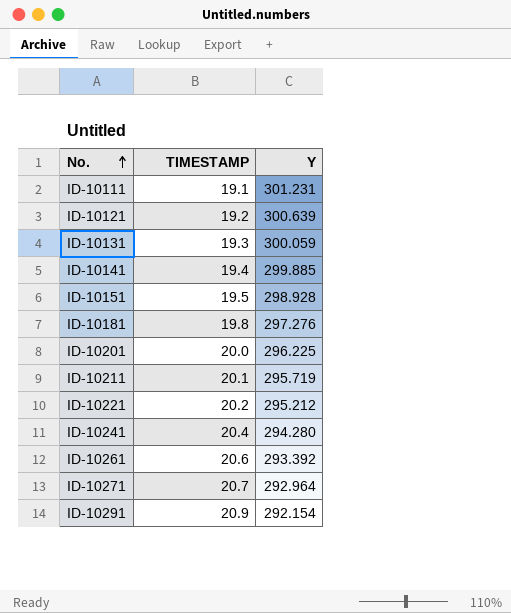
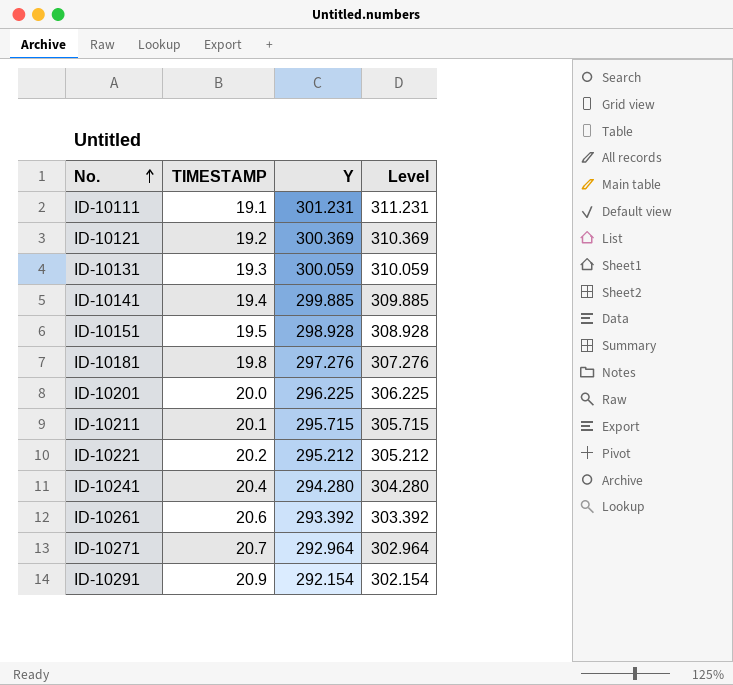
column Level | formula: none -> [Y] + 10
ID-10121 | Y: 300.639 -> 300.369
ID-10211 | Y: 295.719 -> 295.715

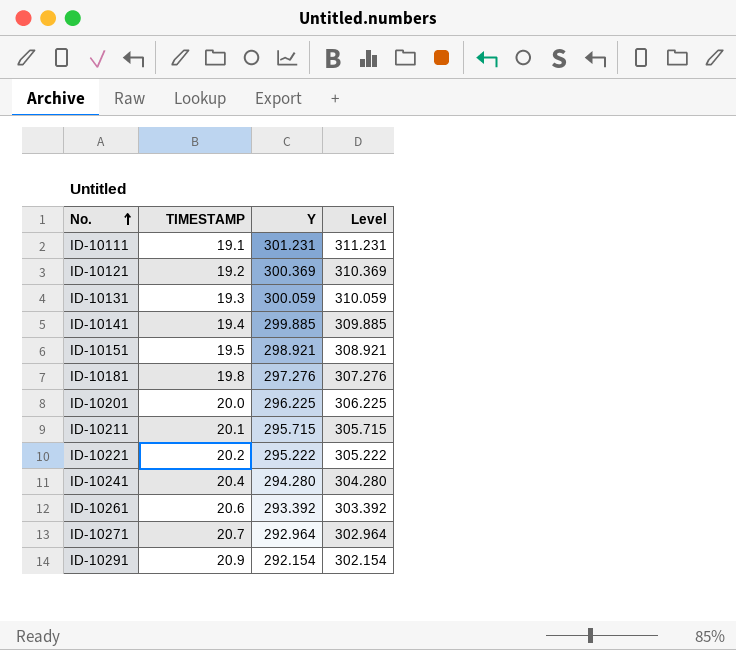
ID-10151 | Y: 298.928 -> 298.921
ID-10151 | Level: 308.928 -> 308.921
ID-10221 | Y: 295.212 -> 295.222
ID-10221 | Level: 305.212 -> 305.222

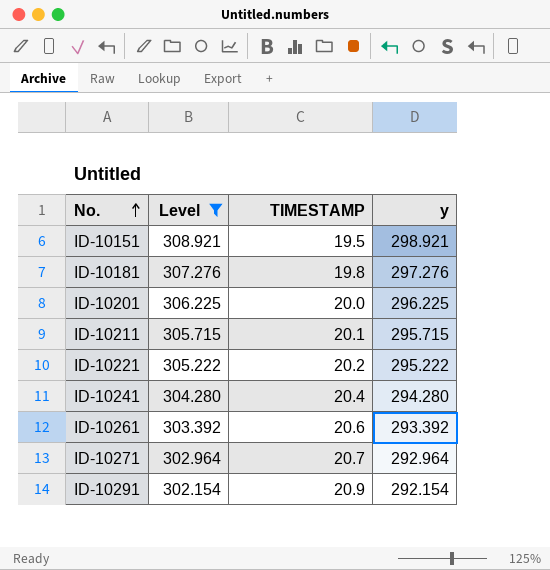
filter: none -> Level <= 308.921
column Level | position: 4 -> 2
column name: Y -> y

